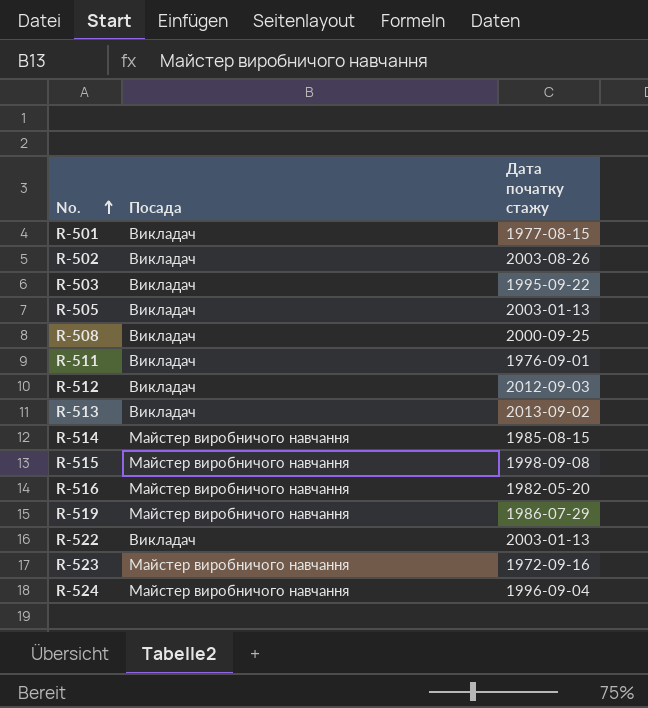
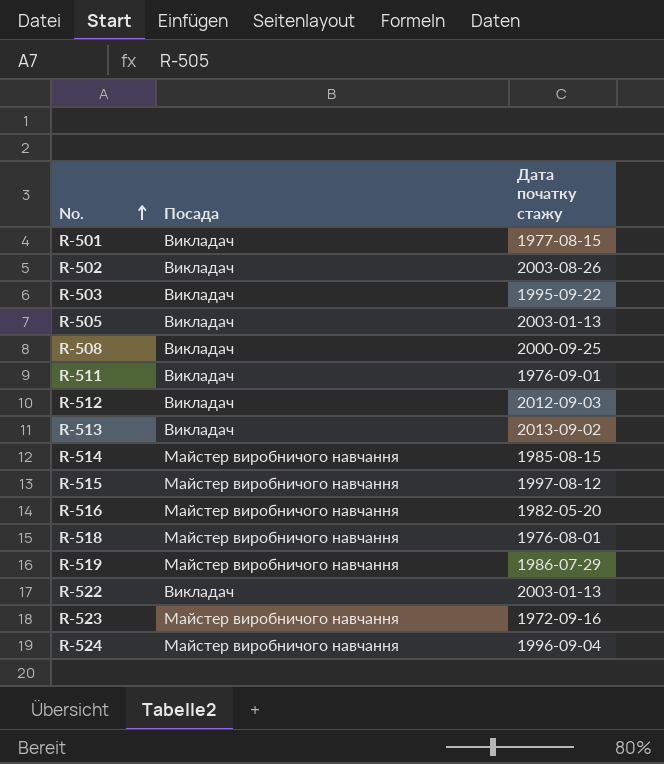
R-515 | Дата початку стажу: 1998-09-08 -> 1997-08-12
row R-518: none -> Майстер виробничого навчання | 1976-08-01

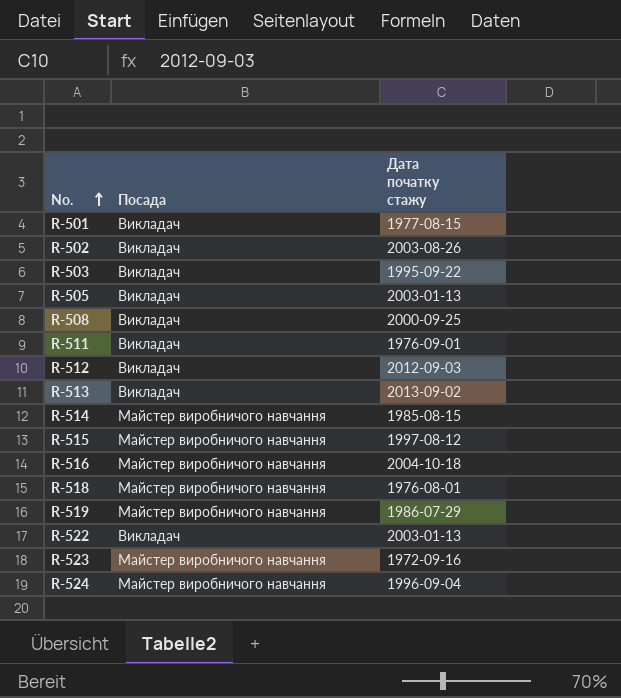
R-516 | Дата початку стажу: 1982-05-20 -> 2004-10-18

